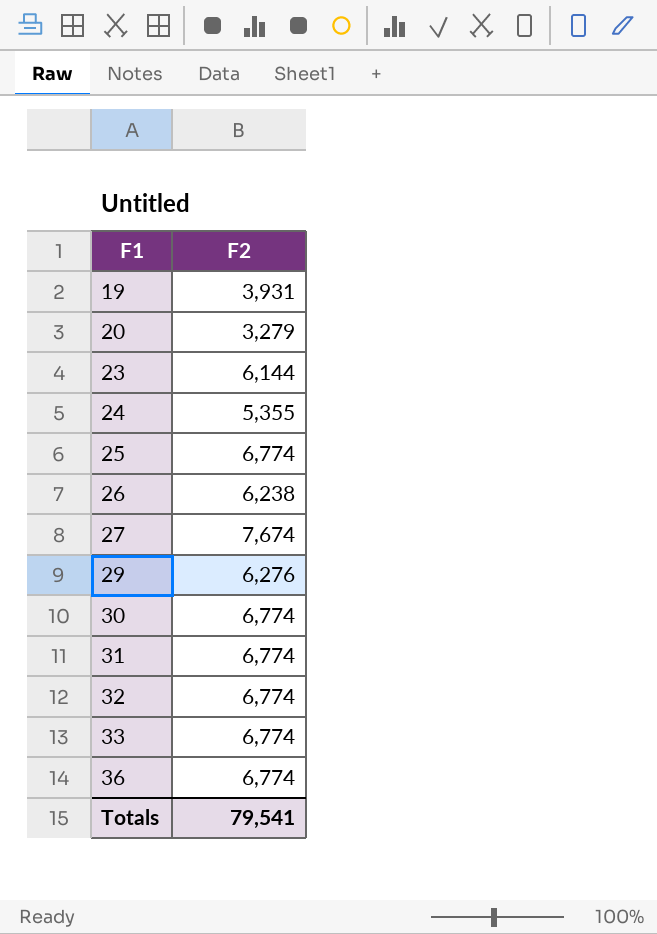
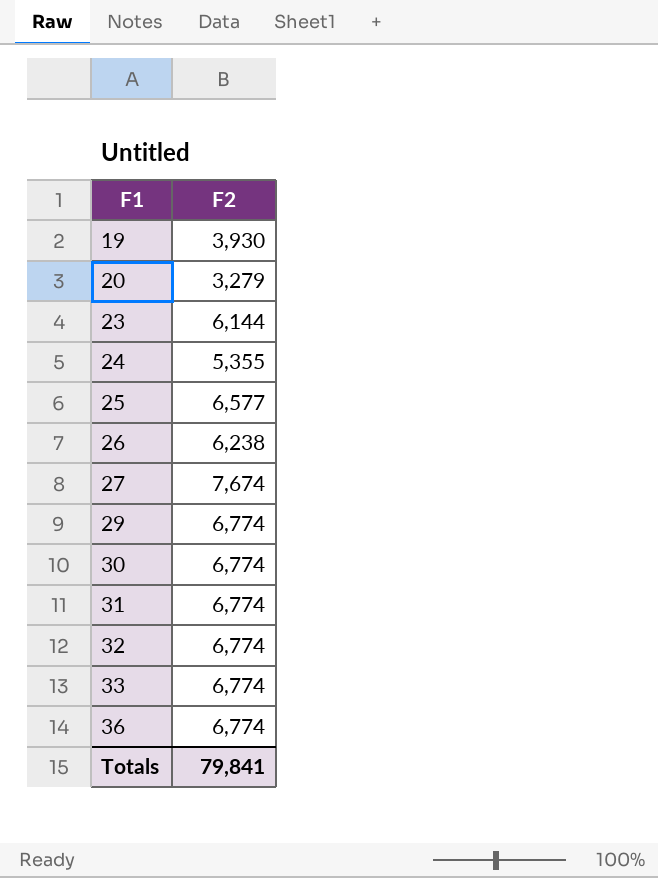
19 | F2: 3,931 -> 3,930
25 | F2: 6,774 -> 6,577
29 | F2: 6,276 -> 6,774
Totals | F2: 79,541 -> 79,841

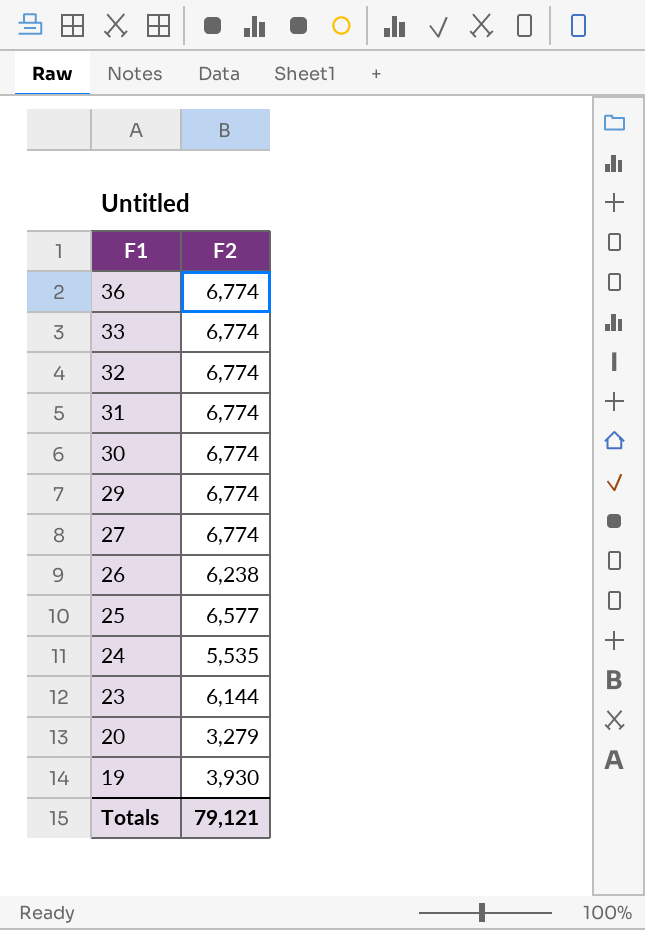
row order: F1 ascending -> F1 descending
27 | F2: 7,674 -> 6,774
24 | F2: 5,355 -> 5,535
Totals | F2: 79,841 -> 79,121

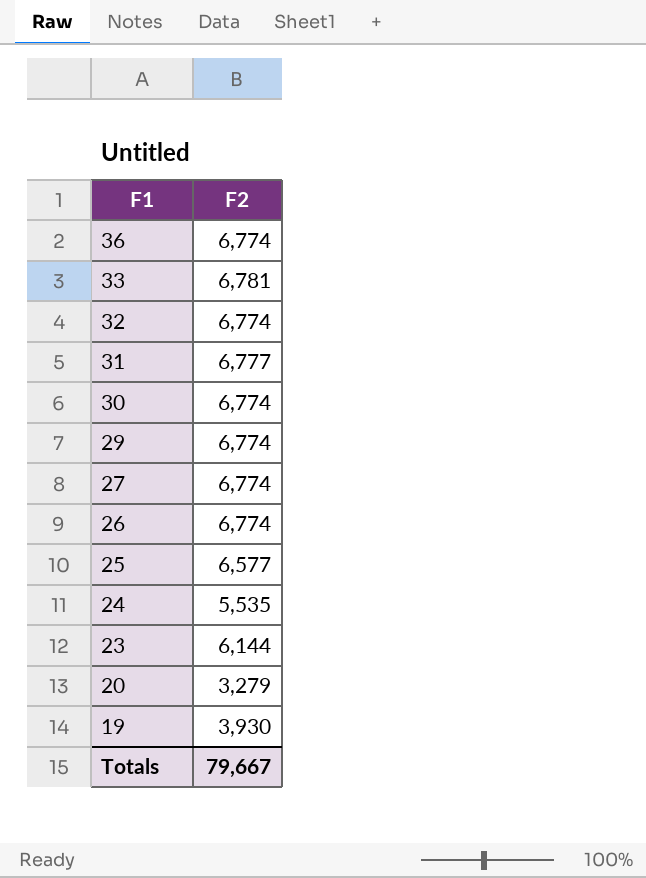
33 | F2: 6,774 -> 6,781
31 | F2: 6,774 -> 6,777
26 | F2: 6,238 -> 6,774
Totals | F2: 79,121 -> 79,667

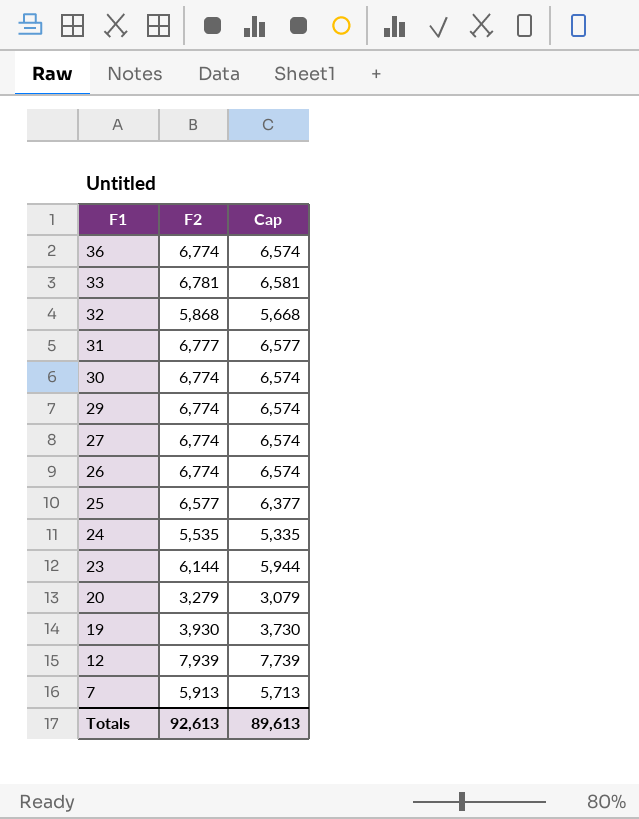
column Cap | formula: none -> [F2] - 200
32 | F2: 6,774 -> 5,868
row 12: none -> 7,939 | 7,739
row 7: none -> 5,913 | 5,713
Totals | F2: 79,667 -> 92,613

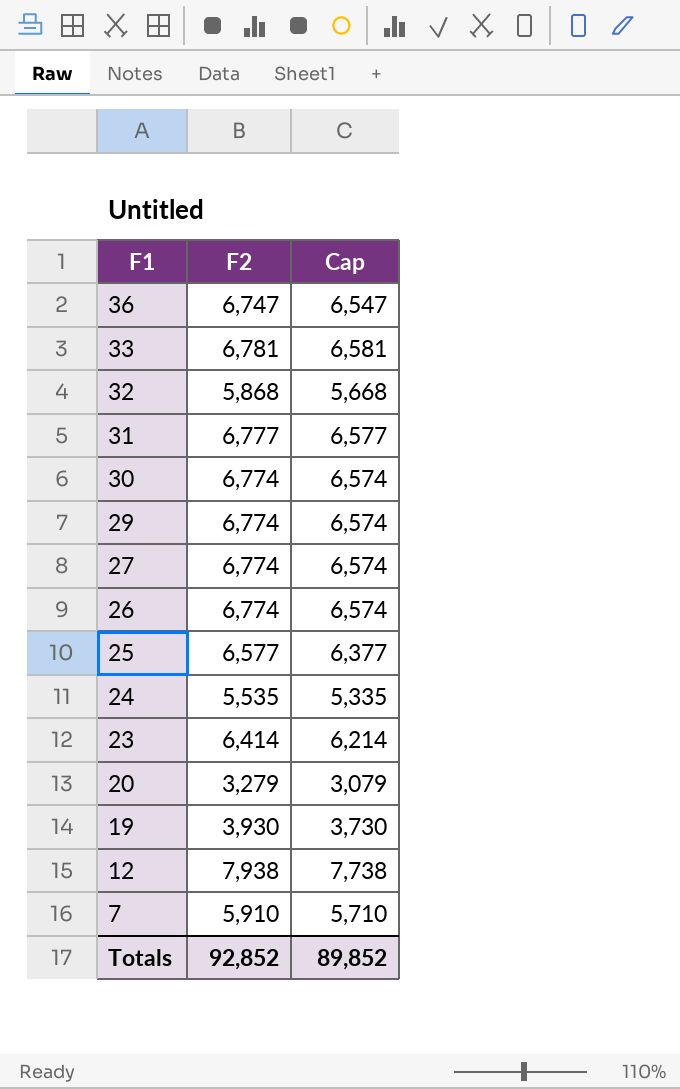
36 | F2: 6,774 -> 6,747
36 | Cap: 6,574 -> 6,547
23 | F2: 6,144 -> 6,414
23 | Cap: 5,944 -> 6,214
12 | F2: 7,939 -> 7,938
12 | Cap: 7,739 -> 7,738
7 | F2: 5,913 -> 5,910
7 | Cap: 5,713 -> 5,710
Totals | F2: 92,613 -> 92,852
Totals | Cap: 89,613 -> 89,852

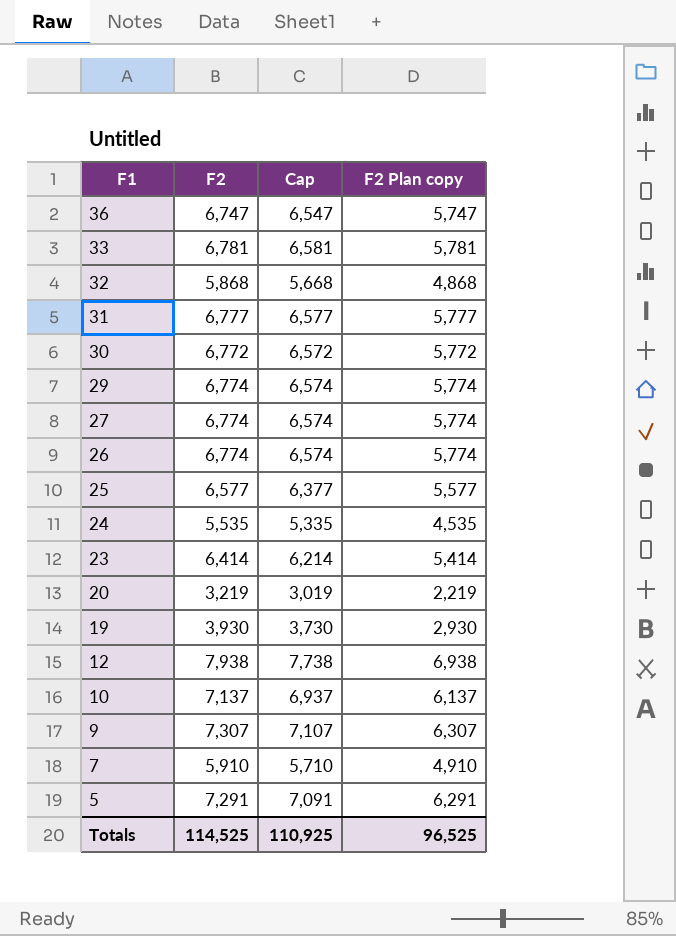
column F2 Plan copy | formula: none -> [F2] - 1000
30 | F2: 6,774 -> 6,772
30 | Cap: 6,574 -> 6,572
20 | F2: 3,279 -> 3,219
20 | Cap: 3,079 -> 3,019
row 10: none -> 7,137 | 6,937 | 6,137
row 9: none -> 7,307 | 7,107 | 6,307
row 5: none -> 7,291 | 7,091 | 6,291
Totals | F2: 92,852 -> 114,525
Totals | Cap: 89,852 -> 110,925

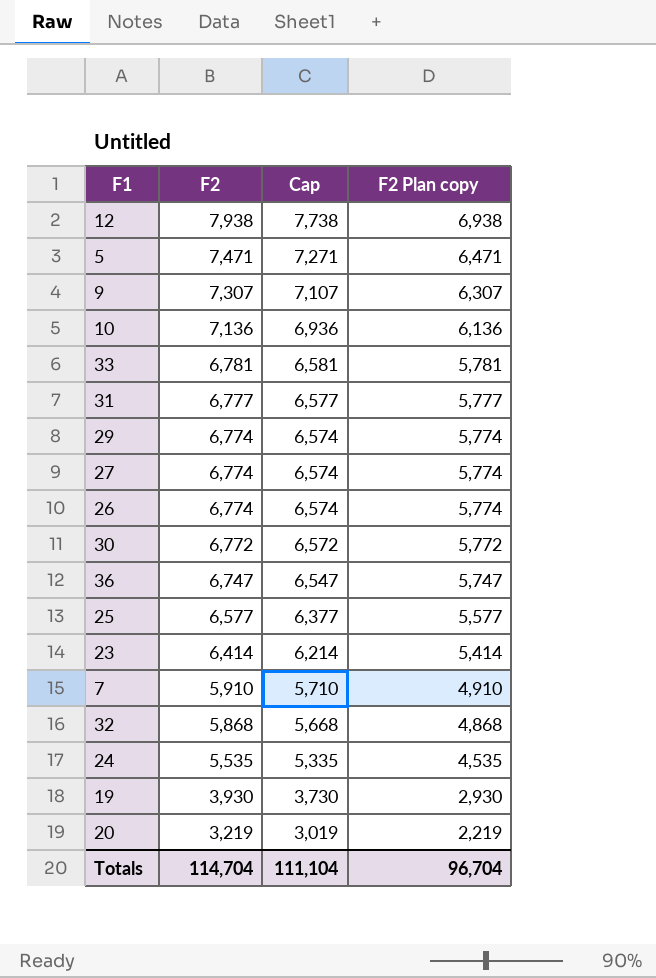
row order: F1 descending -> F2 descending
5 | F2: 7,291 -> 7,471
5 | Cap: 7,091 -> 7,271
5 | F2 Plan copy: 6,291 -> 6,471
10 | F2: 7,137 -> 7,136
10 | Cap: 6,937 -> 6,936
10 | F2 Plan copy: 6,137 -> 6,136
Totals | F2: 114,525 -> 114,704
Totals | Cap: 110,925 -> 111,104
Totals | F2 Plan copy: 96,525 -> 96,704

